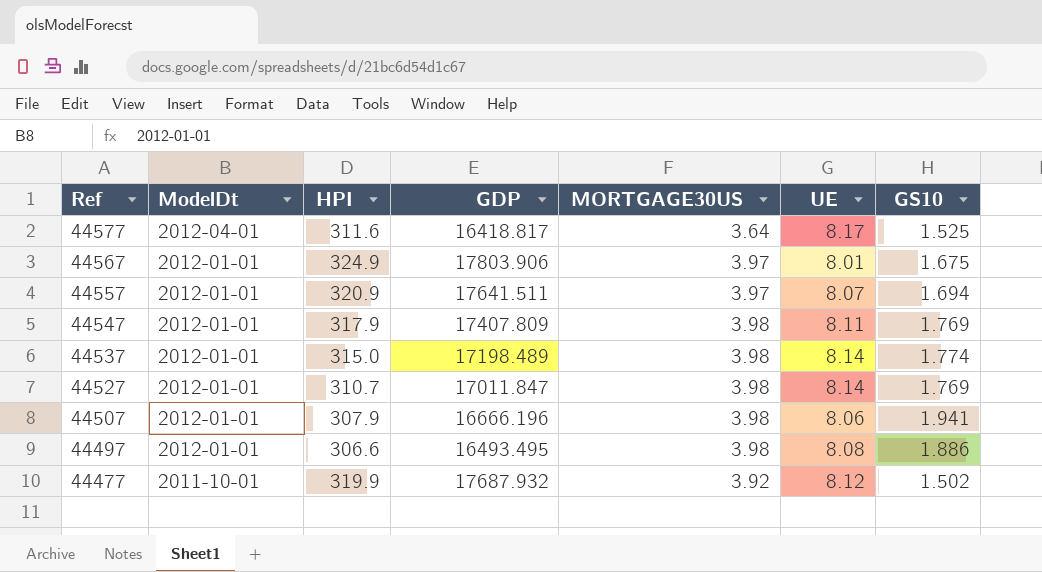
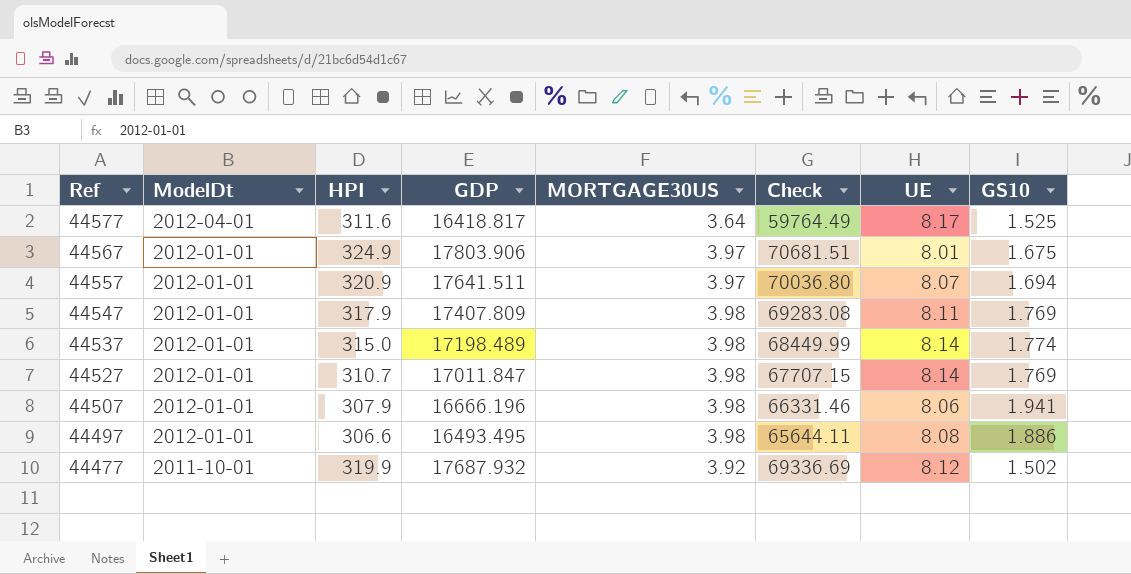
column Check | formula: none -> [GDP] * [MORTGAGE30US]

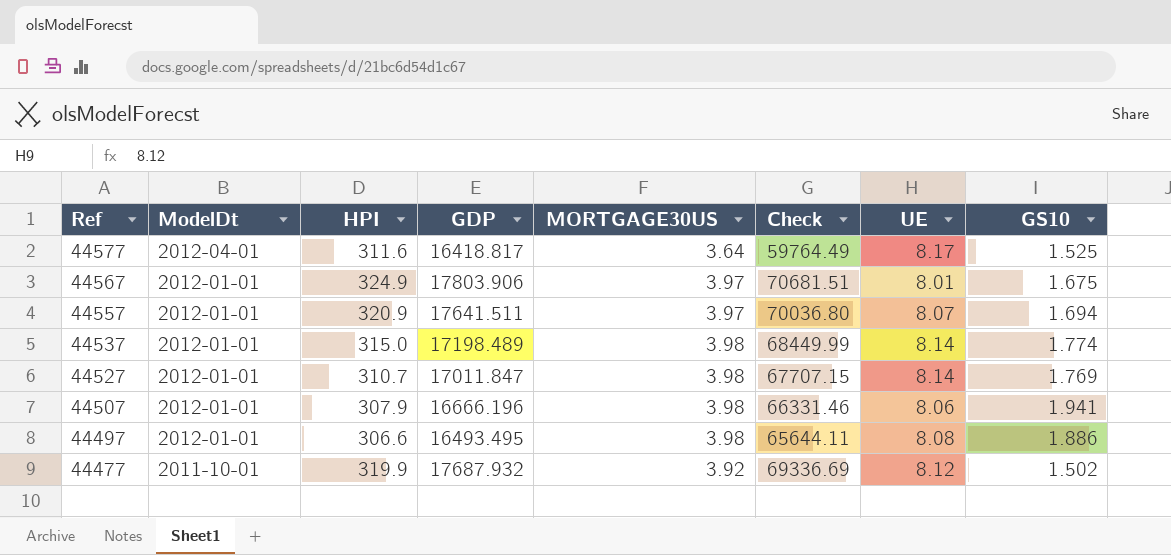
row 44547: 2012-01-01 | 317.9 | 17407.809 | 3.98 | 69283.08 | 8.11 | 1.769 -> none

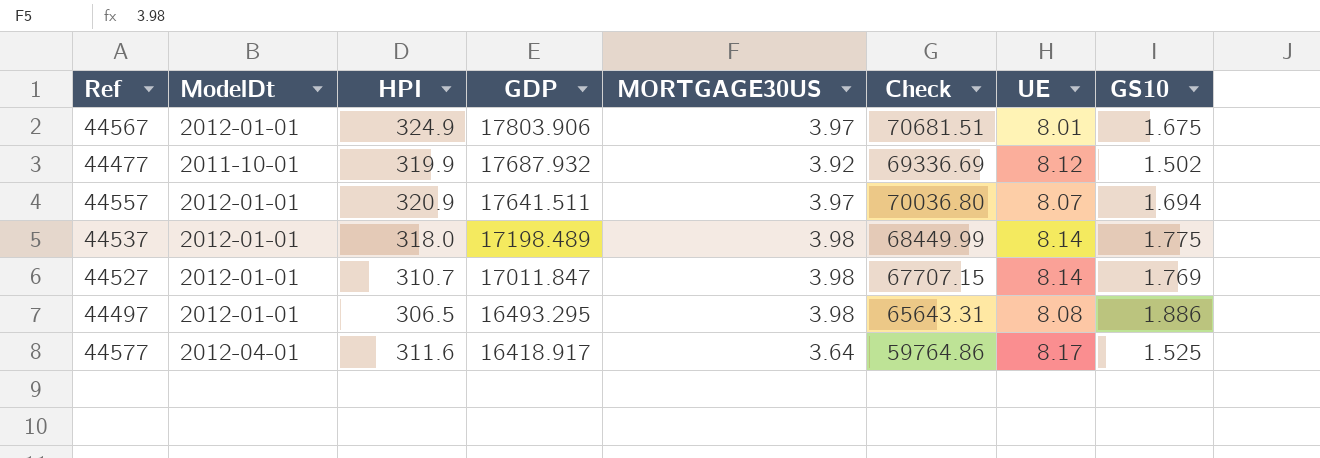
row order: Ref descending -> GDP descending
row 44507: 2012-01-01 | 307.9 | 16666.196 | 3.98 | 66331.46 | 8.06 | 1.941 -> none
44537 | HPI: 315.0 -> 318.0
44537 | GS10: 1.774 -> 1.775
44497 | HPI: 306.6 -> 306.5
44497 | GDP: 16493.495 -> 16493.295
44497 | Check: 65644.11 -> 65643.31
44577 | GDP: 16418.817 -> 16418.917
44577 | Check: 59764.49 -> 59764.86

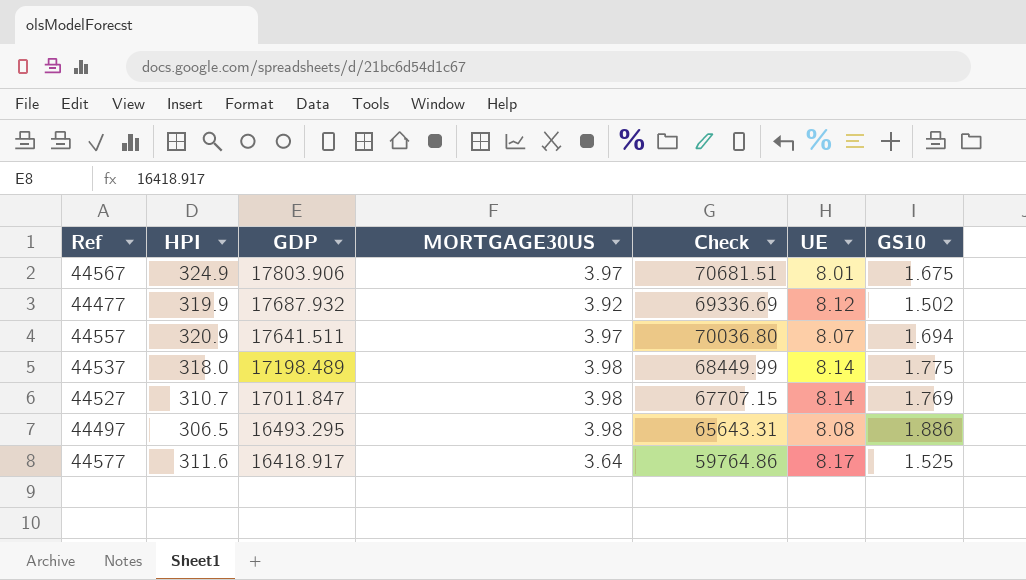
column ModelDt | position: 2 -> none

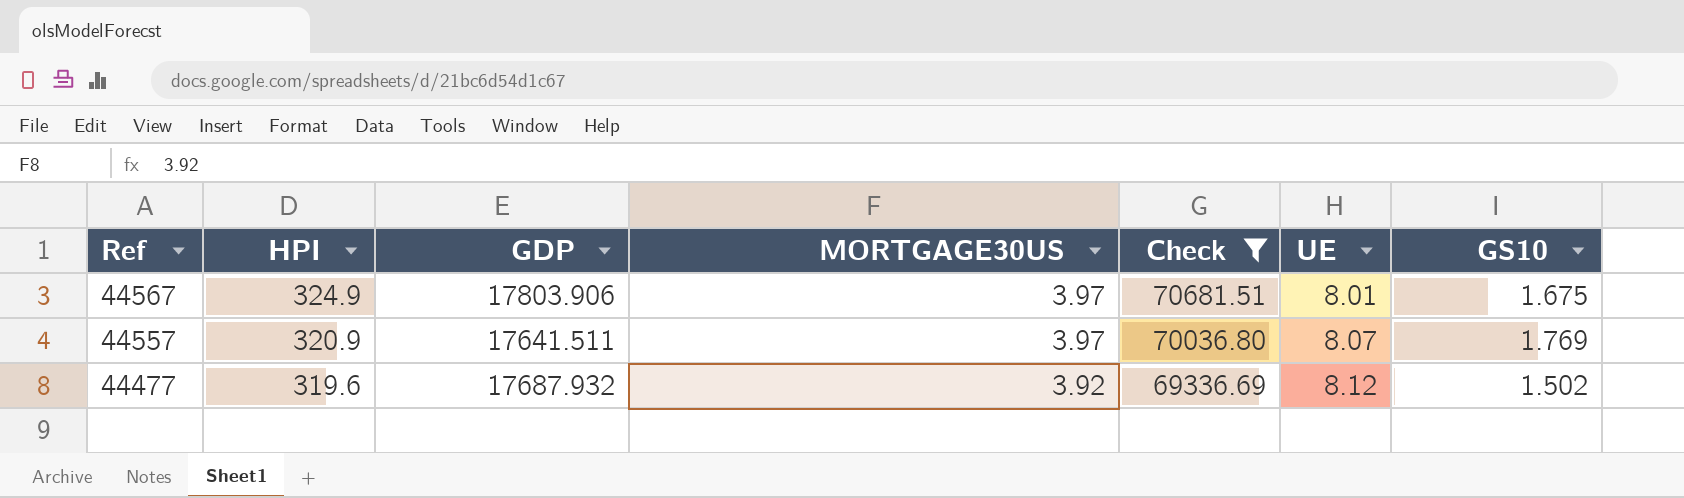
filter: none -> Check >= 69336.69
row order: GDP descending -> Ref descending
44557 | GS10: 1.694 -> 1.769
44477 | HPI: 319.9 -> 319.6

